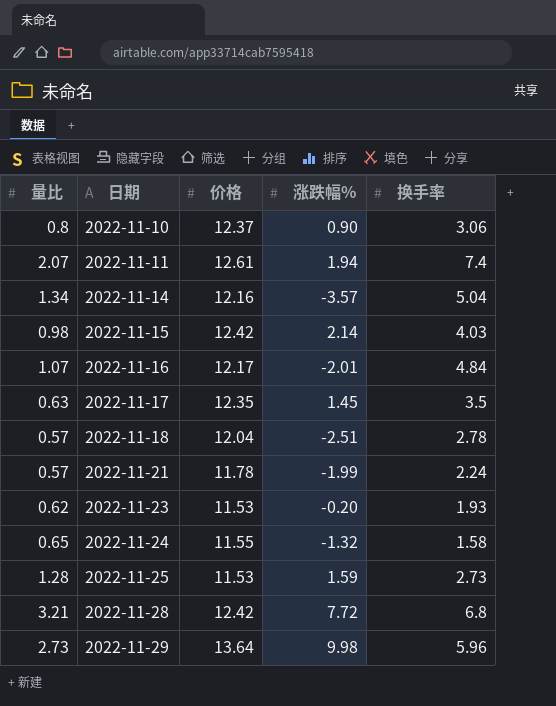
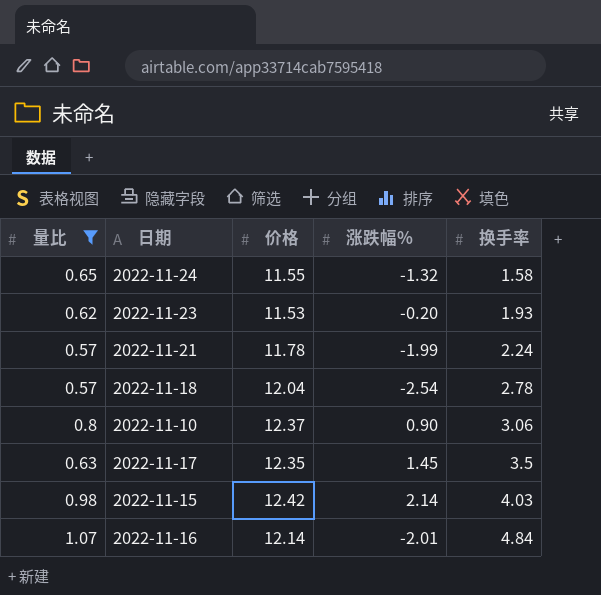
filter: none -> 量比 <= 1.07
row order: 日期 ascending -> 换手率 ascending
2022-11-18 | 涨跌幅%: -2.51 -> -2.54
2022-11-16 | 价格: 12.17 -> 12.14

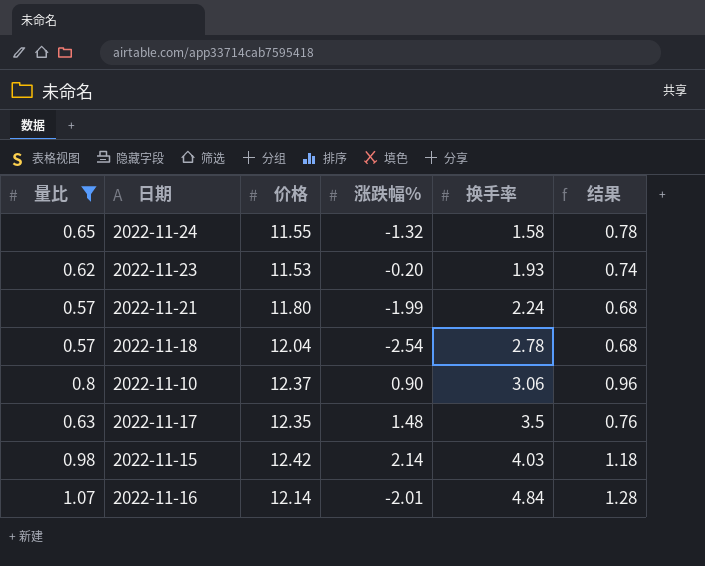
column 结果 | formula: none -> [量比] * 1.2
2022-11-21 | 价格: 11.78 -> 11.80
2022-11-17 | 涨跌幅%: 1.45 -> 1.48

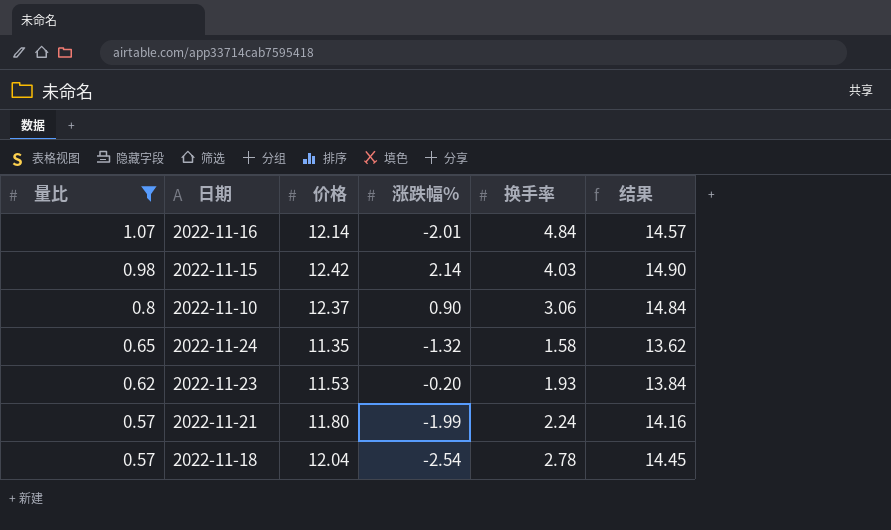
row order: 换手率 ascending -> 量比 descending
column 结果 | formula: [量比] * 1.2 -> [价格] * 1.2
row 2022-11-17: 0.63 | 12.35 | 1.48 | 3.5 | 0.76 -> none
2022-11-24 | 价格: 11.55 -> 11.35

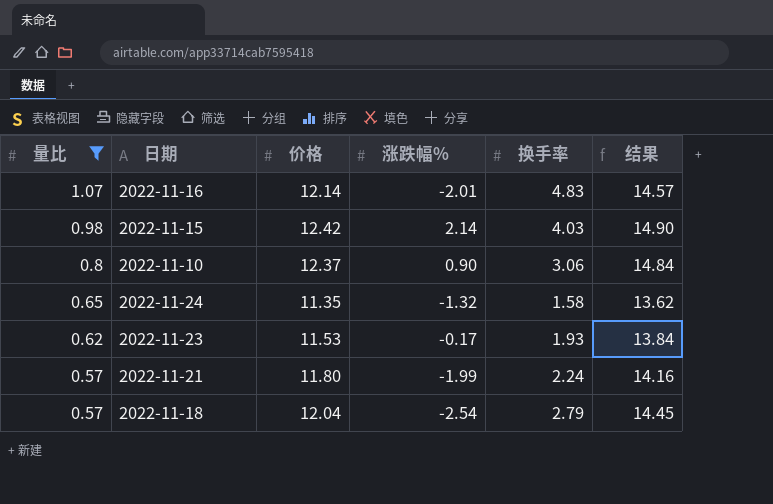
2022-11-16 | 换手率: 4.84 -> 4.83
2022-11-23 | 涨跌幅%: -0.20 -> -0.17
2022-11-18 | 换手率: 2.78 -> 2.79

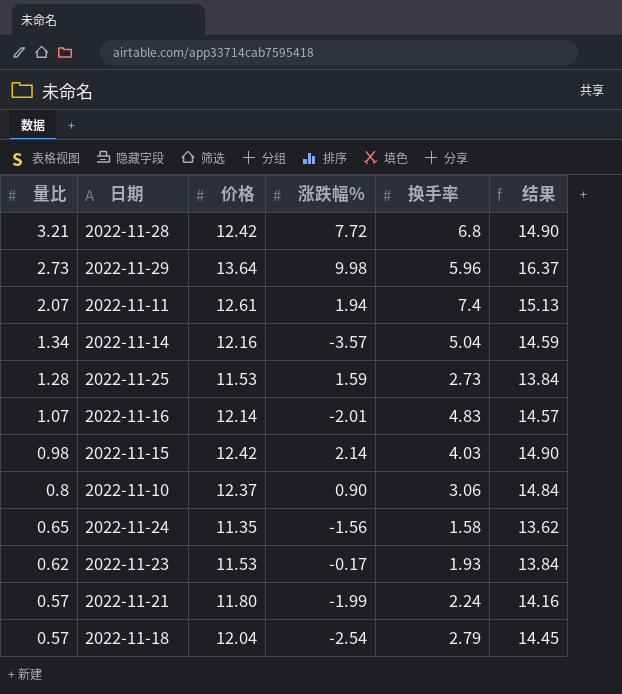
filter: 量比 <= 1.07 -> none
2022-11-24 | 涨跌幅%: -1.32 -> -1.56

